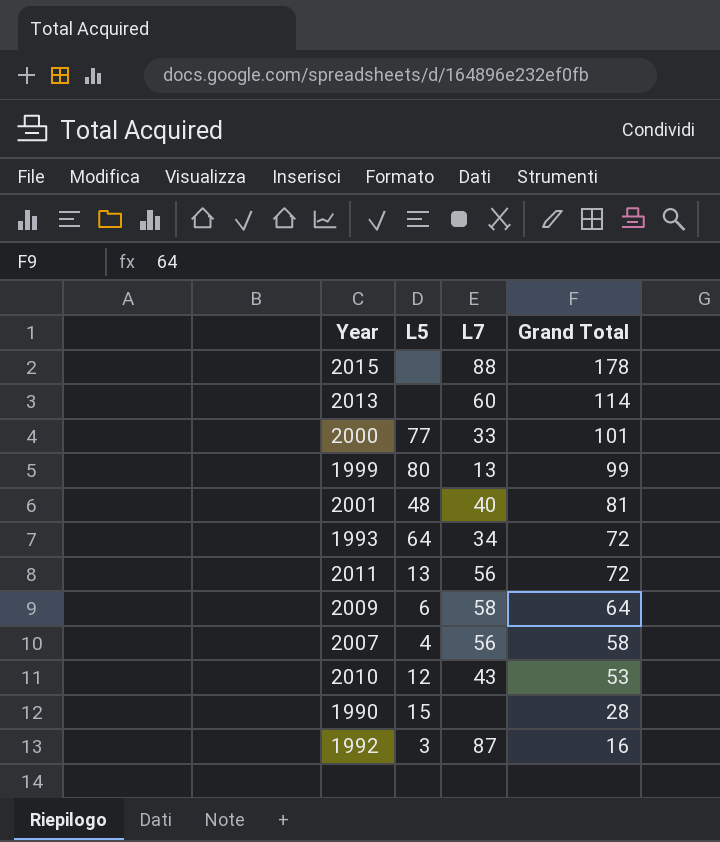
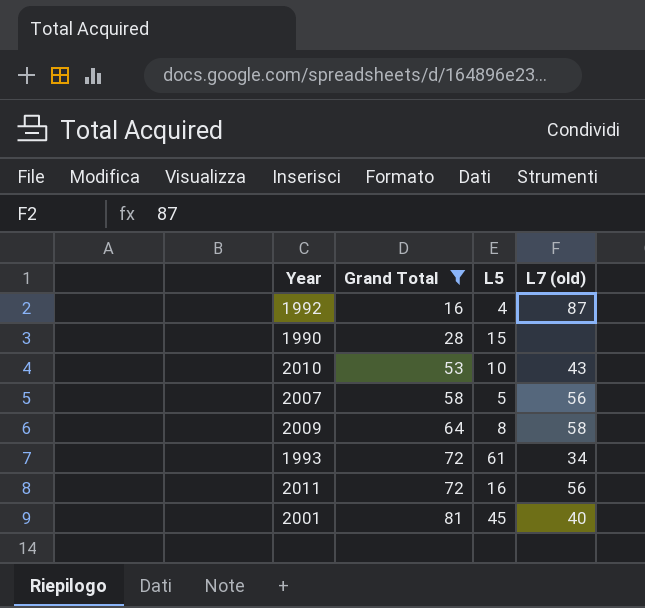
filter: none -> Grand Total <= 81
row order: Grand Total descending -> Grand Total ascending
column Grand Total | position: 4 -> 2
column name: L7 -> L7 (old)
1992 | L5: 3 -> 4
2010 | L5: 12 -> 10
2007 | L5: 4 -> 5
2009 | L5: 6 -> 8
1993 | L5: 64 -> 61
2011 | L5: 13 -> 16
2001 | L5: 48 -> 45

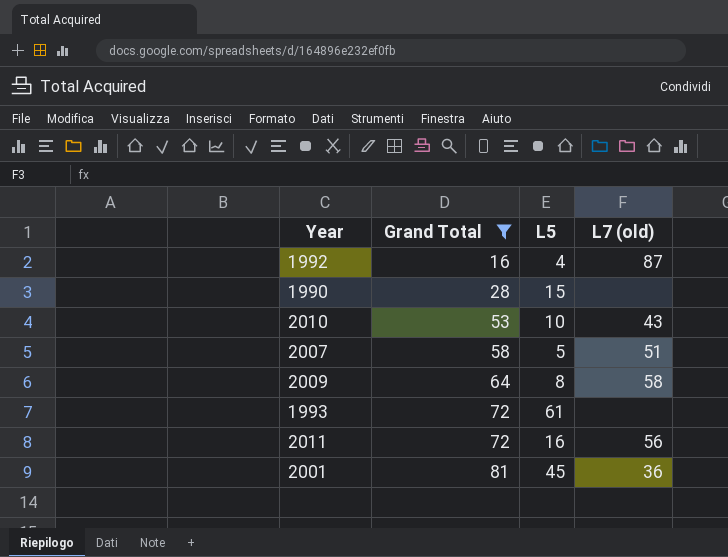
2007 | L7 (old): 56 -> 51
1993 | L7 (old): 34 -> none
2001 | L7 (old): 40 -> 36

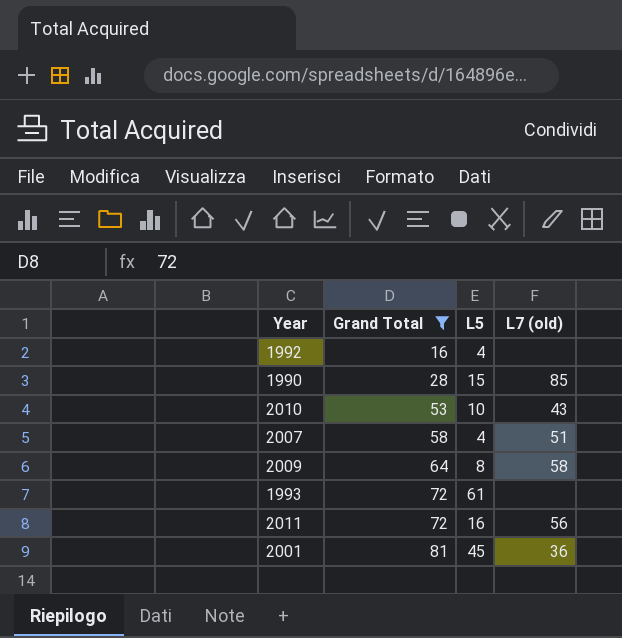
1992 | L7 (old): 87 -> none
1990 | L7 (old): none -> 85
2007 | L5: 5 -> 4

